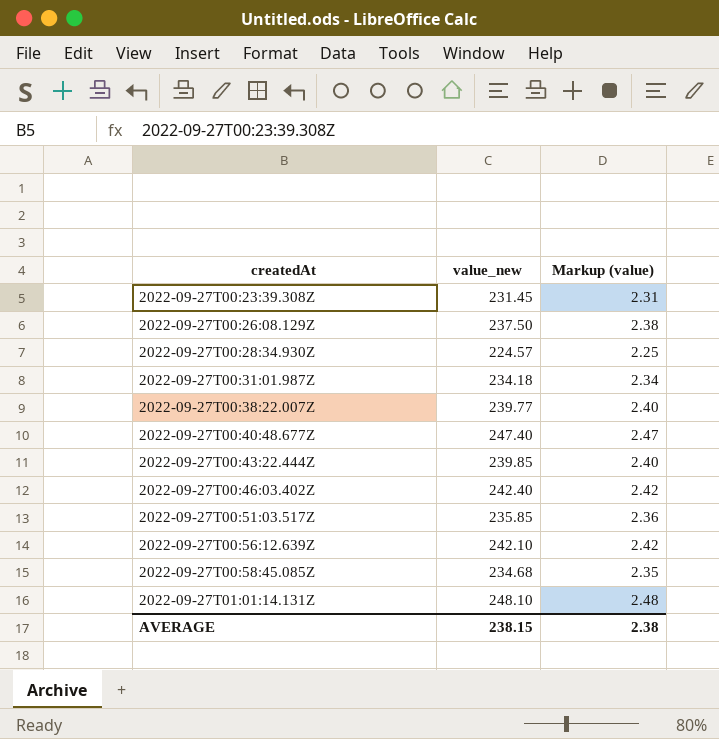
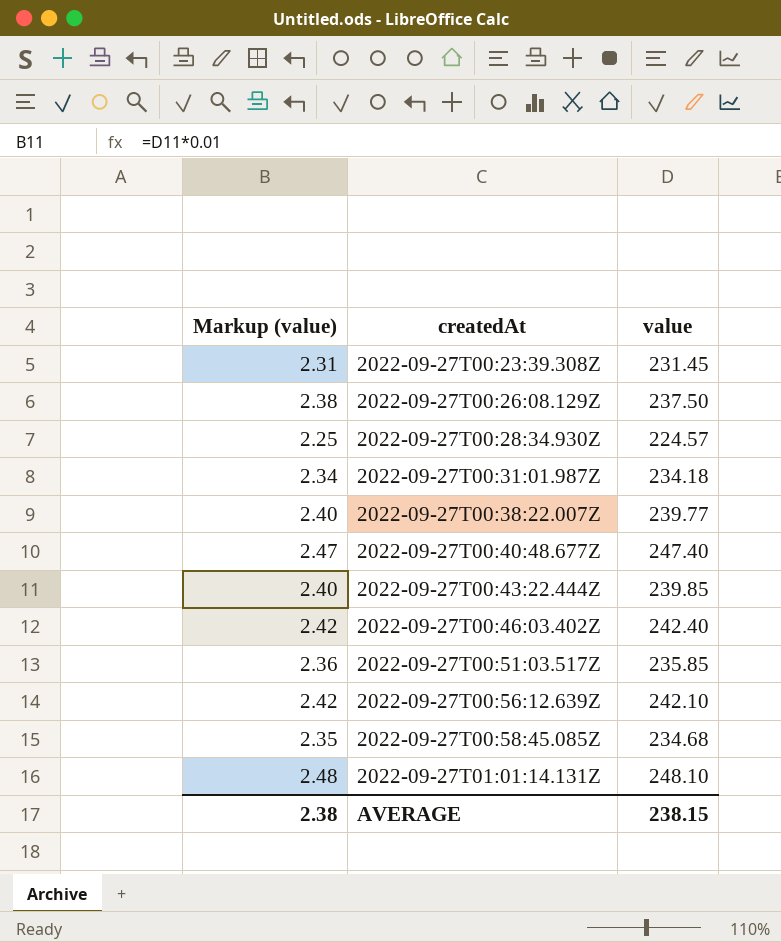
column Markup (value) | position: 3 -> 1
column name: value_new -> value

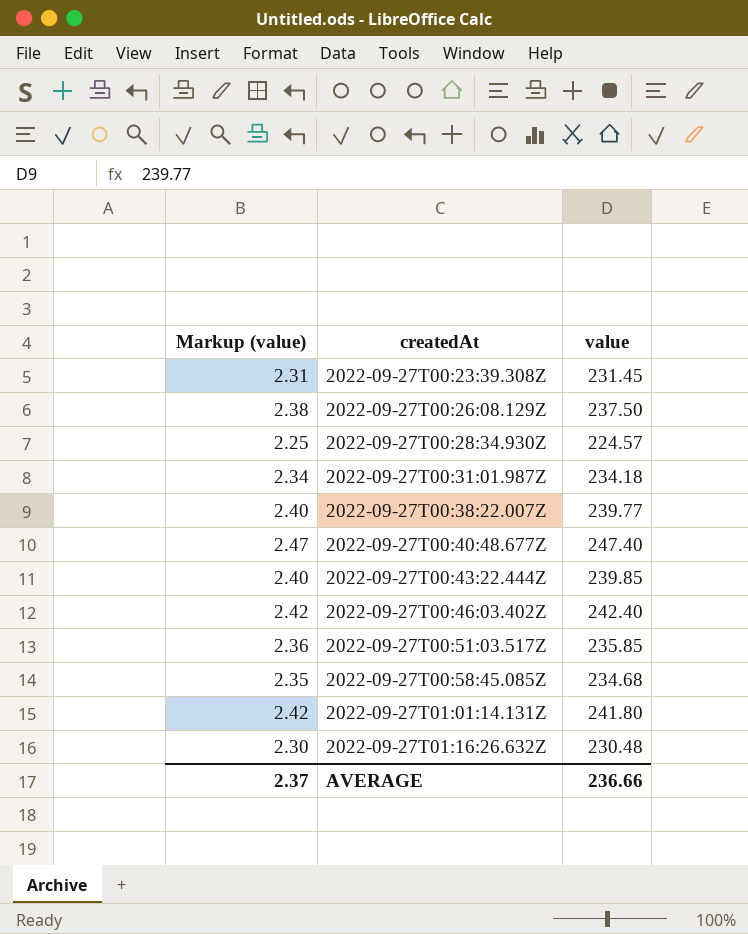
row 2022-09-27T00:56:12.639Z: 2.42 | 242.10 -> none
2022-09-27T01:01:14.131Z | Markup (value): 2.48 -> 2.42
2022-09-27T01:01:14.131Z | value: 248.10 -> 241.80
row 2022-09-27T01:16:26.632Z: none -> 2.30 | 230.48
AVERAGE | Markup (value): 2.38 -> 2.37
AVERAGE | value: 238.15 -> 236.66

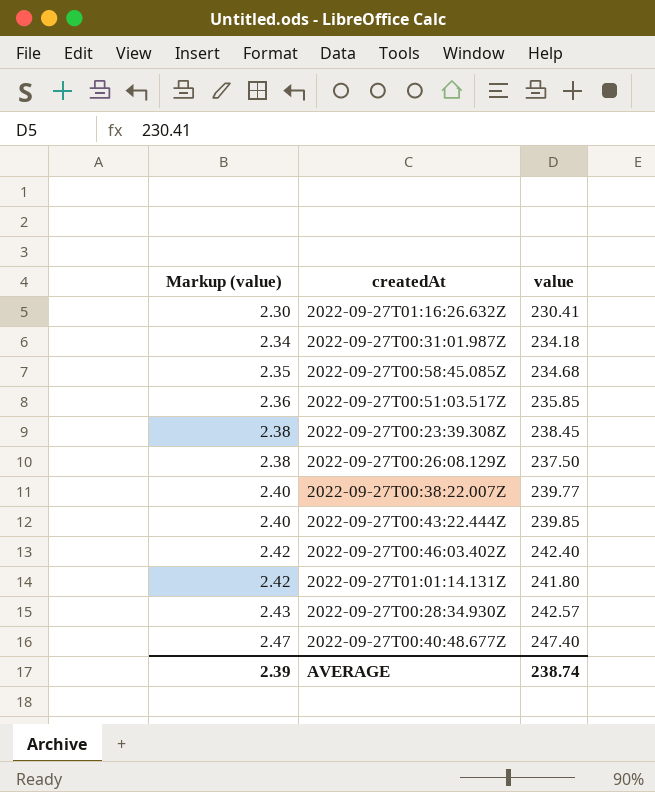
row order: createdAt ascending -> Markup (value) ascending
2022-09-27T01:16:26.632Z | value: 230.48 -> 230.41
2022-09-27T00:23:39.308Z | Markup (value): 2.31 -> 2.38
2022-09-27T00:23:39.308Z | value: 231.45 -> 238.45
2022-09-27T00:28:34.930Z | Markup (value): 2.25 -> 2.43
2022-09-27T00:28:34.930Z | value: 224.57 -> 242.57
AVERAGE | Markup (value): 2.37 -> 2.39
AVERAGE | value: 236.66 -> 238.74

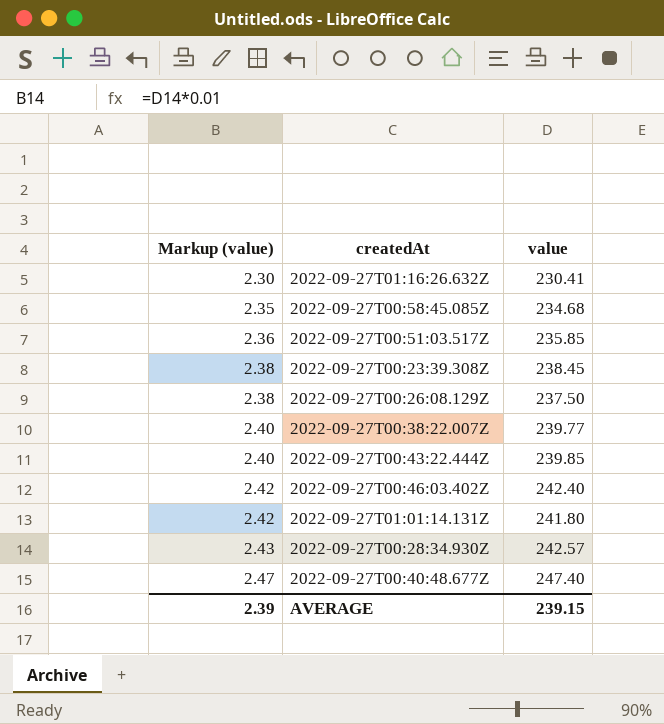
row 2022-09-27T00:31:01.987Z: 2.34 | 234.18 -> none
AVERAGE | value: 238.74 -> 239.15

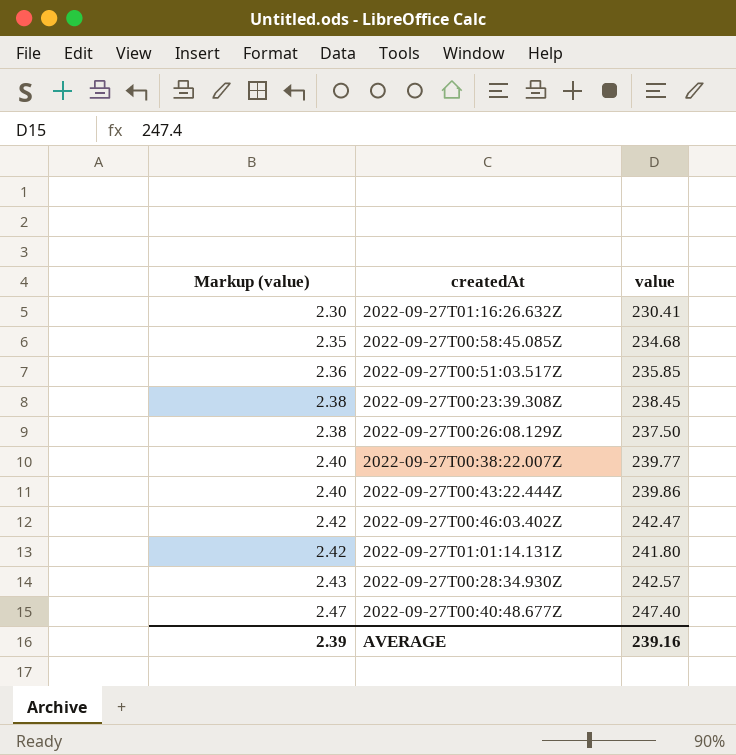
2022-09-27T00:43:22.444Z | value: 239.85 -> 239.86
2022-09-27T00:46:03.402Z | value: 242.40 -> 242.47
AVERAGE | value: 239.15 -> 239.16

